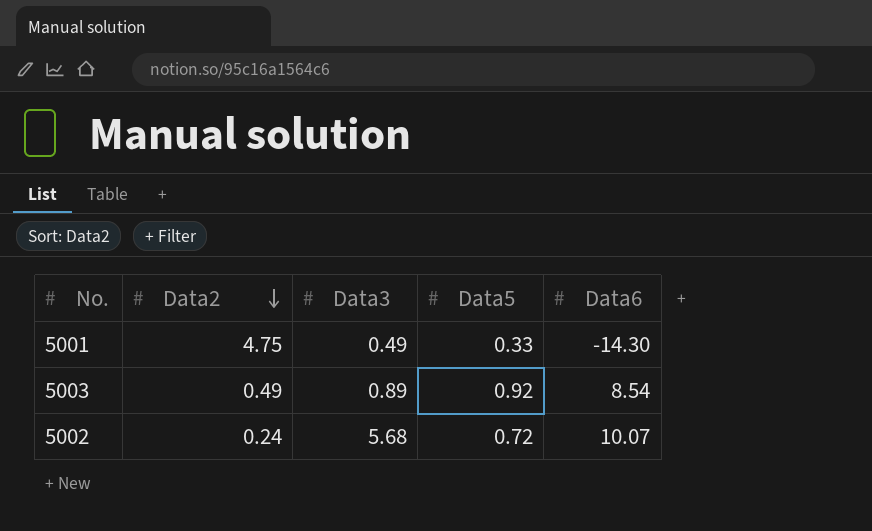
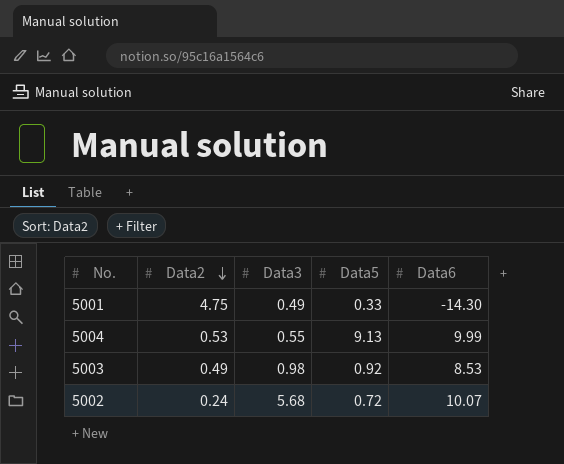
row 5004: none -> 0.53 | 0.55 | 9.13 | 9.99
5003 | Data3: 0.89 -> 0.98
5003 | Data6: 8.54 -> 8.53

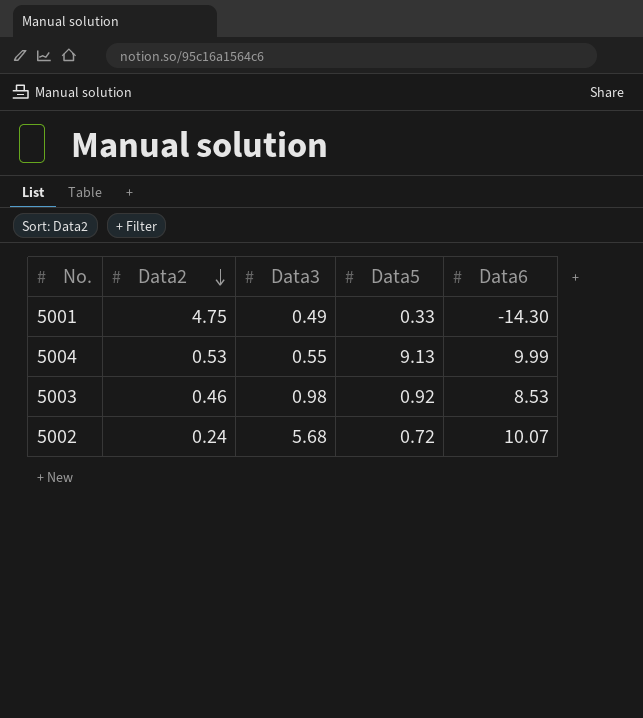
5003 | Data2: 0.49 -> 0.46

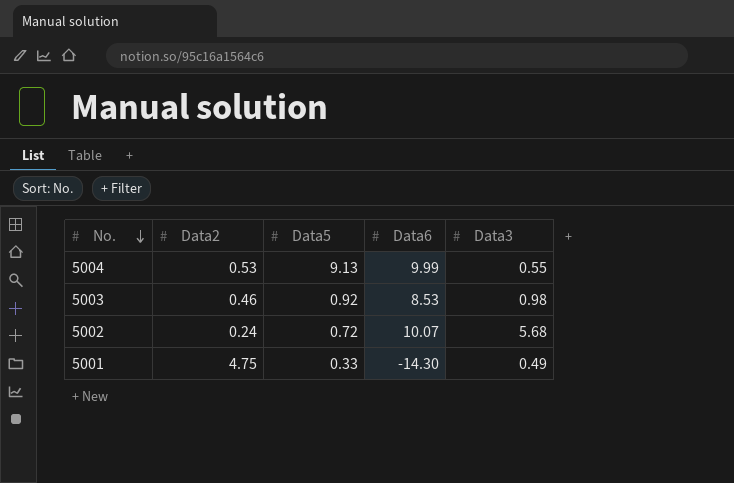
row order: Data2 descending -> No. descending
column Data3 | position: 3 -> 5

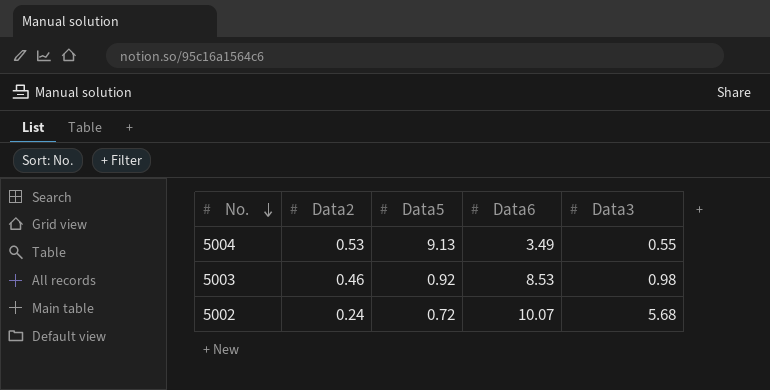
row 5001: 4.75 | 0.33 | -14.30 | 0.49 -> none
5004 | Data6: 9.99 -> 3.49

